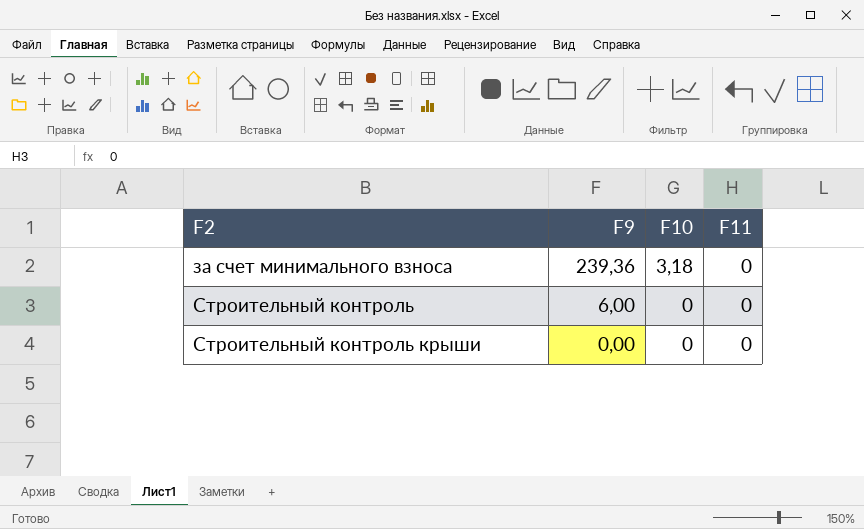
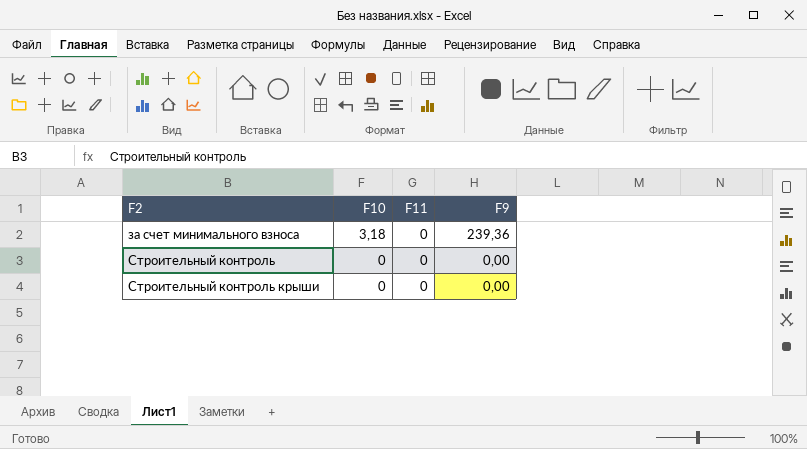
column F9 | position: 2 -> 4
Строительный контроль | F9: 6,00 -> 0,00

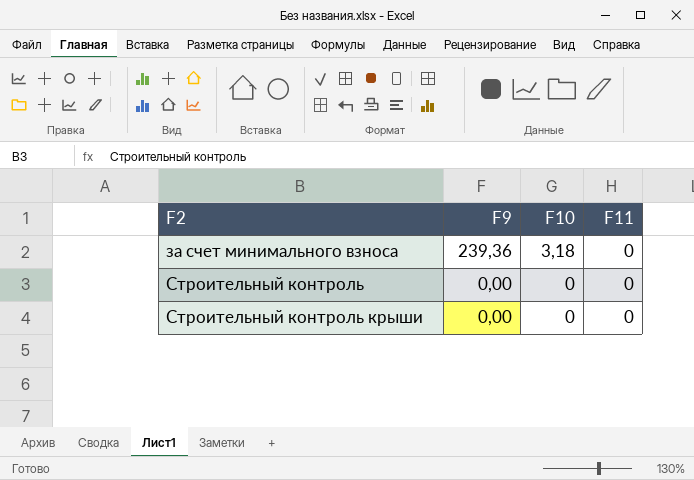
column F9 | position: 4 -> 2

